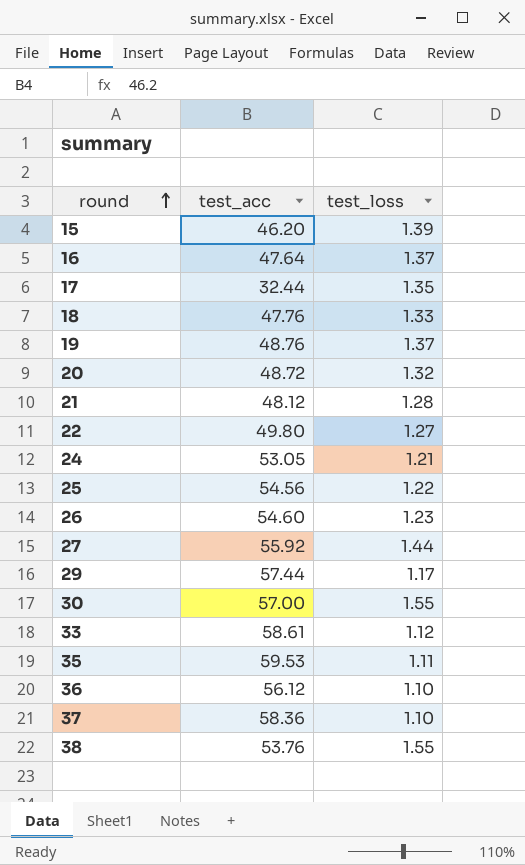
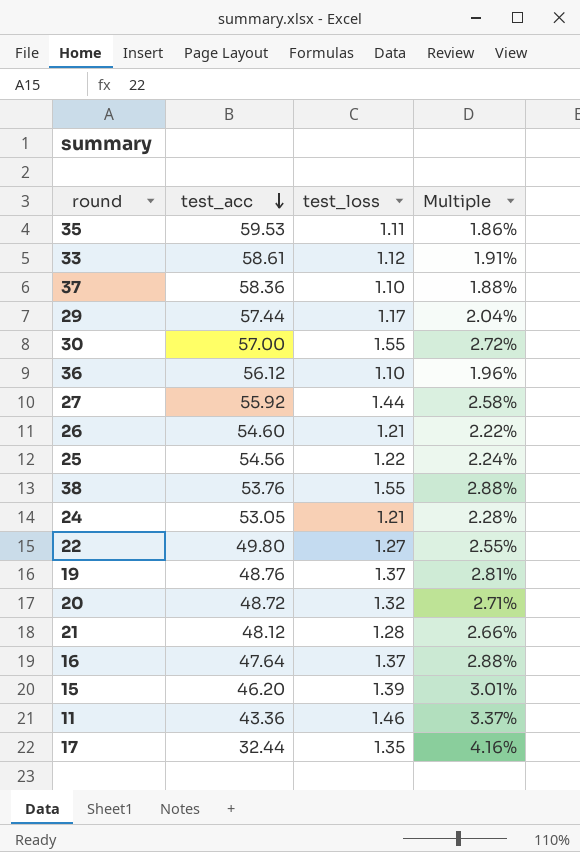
row order: round ascending -> test_acc descending
column Multiple | formula: none -> [test_loss] / [test_acc]
row 18: 47.76 | 1.33 -> none
26 | test_loss: 1.23 -> 1.21
row 11: none -> 43.36 | 1.46 | 3.37%

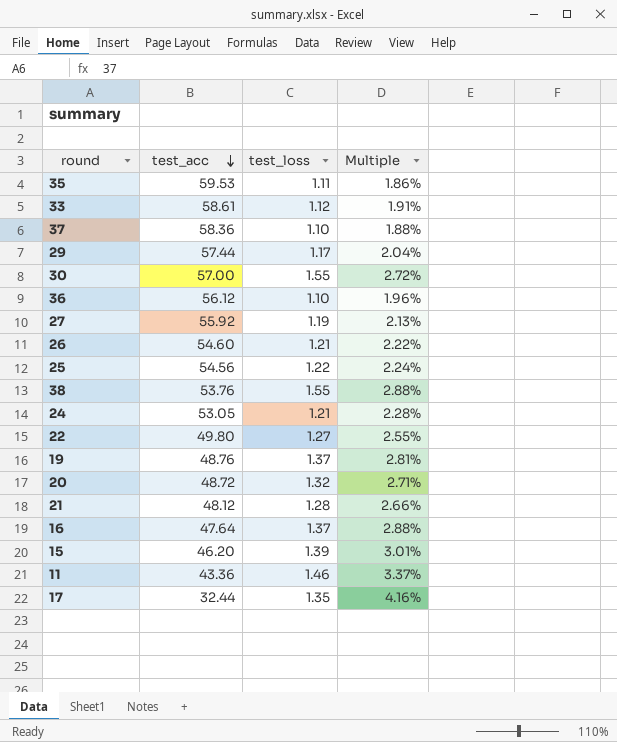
27 | test_loss: 1.44 -> 1.19
27 | Multiple: 2.58% -> 2.13%

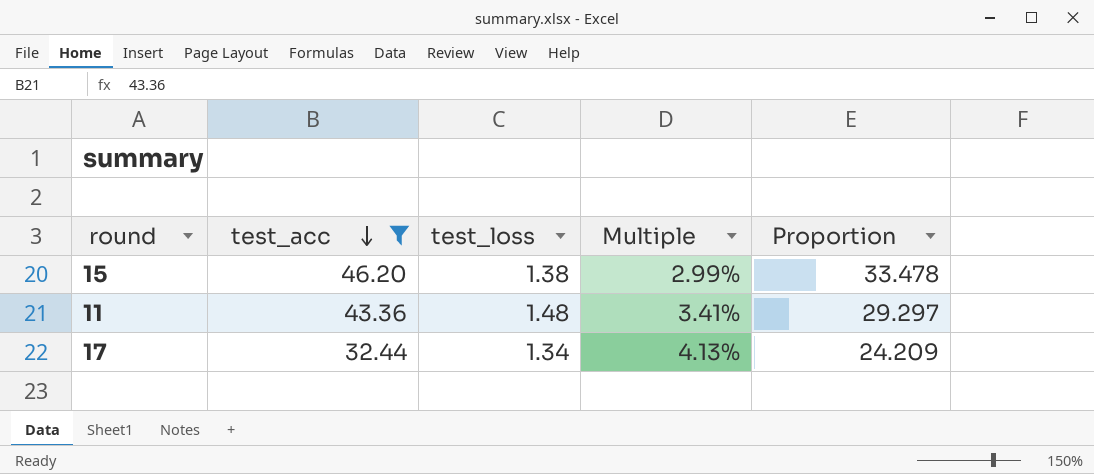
filter: none -> test_acc <= 46.20
column Proportion | formula: none -> [test_acc] / [test_loss]
15 | test_loss: 1.39 -> 1.38
15 | Multiple: 3.01% -> 2.99%
11 | test_loss: 1.46 -> 1.48
11 | Multiple: 3.37% -> 3.41%
17 | test_loss: 1.35 -> 1.34
17 | Multiple: 4.16% -> 4.13%

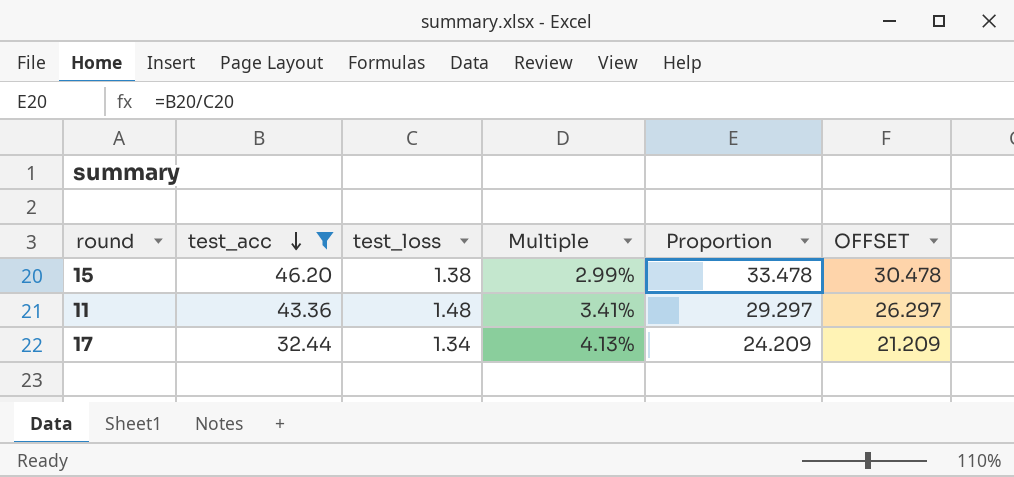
column OFFSET | formula: none -> [Proportion] - 3

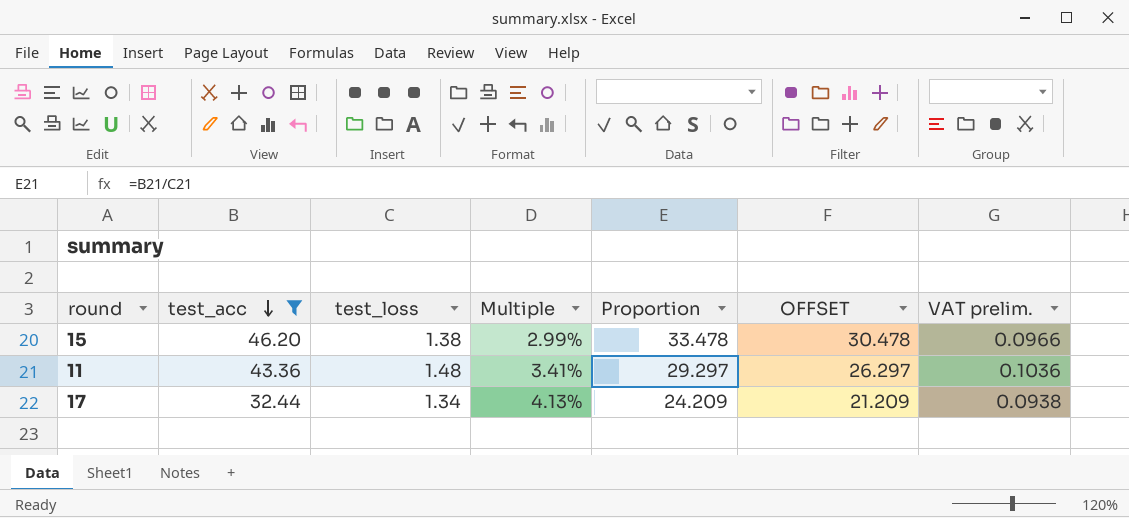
column VAT prelim. | formula: none -> [test_loss] * 0.07

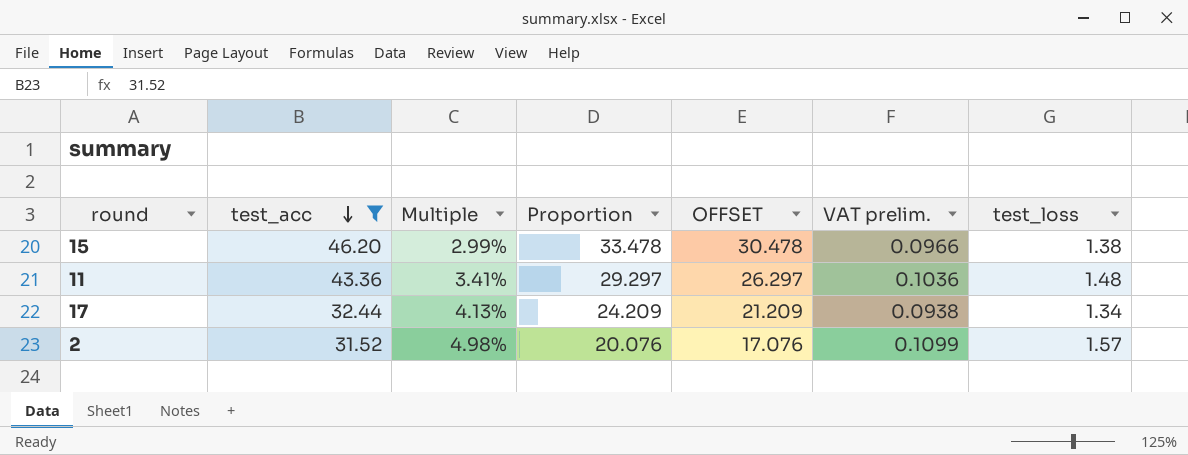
column test_loss | position: 3 -> 7
row 2: none -> 31.52 | 4.98% | 20.076 | 17.076 | 0.1099 | 1.57

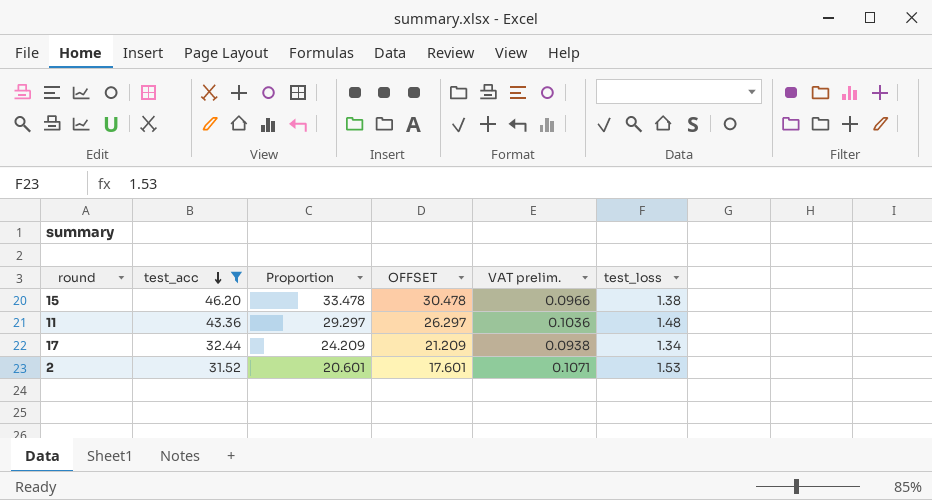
column Multiple | formula: [test_loss] / [test_acc] -> none
2 | Proportion: 20.076 -> 20.601
2 | OFFSET: 17.076 -> 17.601
2 | VAT prelim.: 0.1099 -> 0.1071
2 | test_loss: 1.57 -> 1.53

